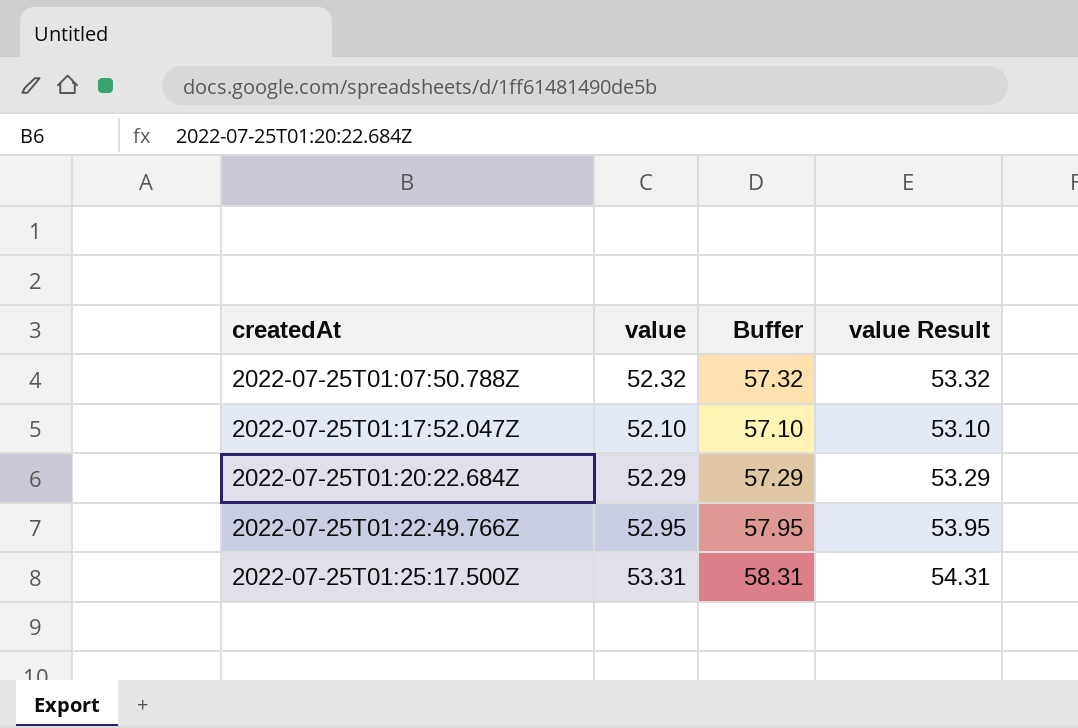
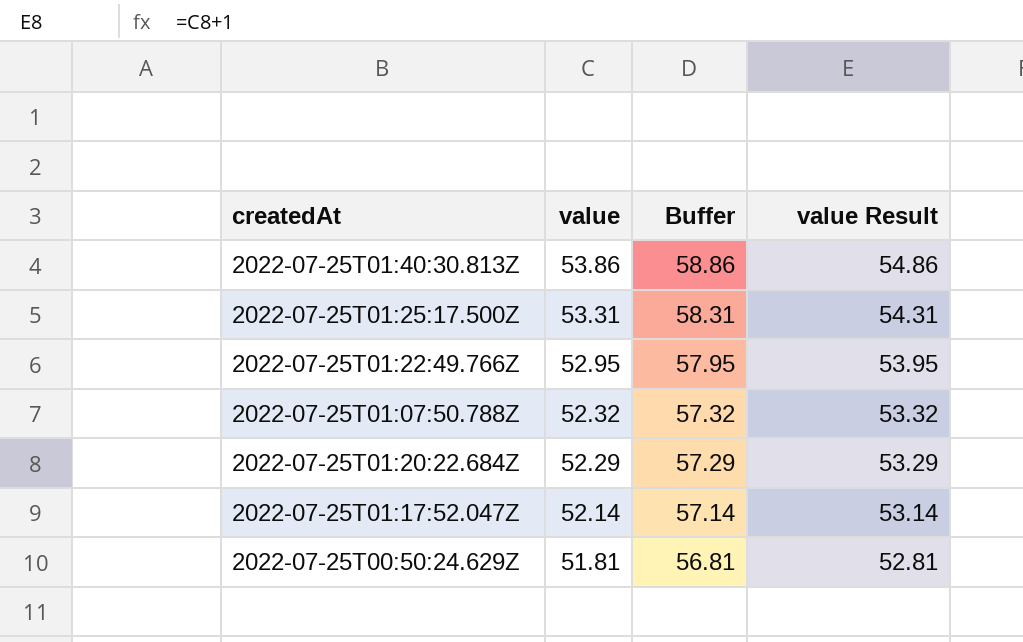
row order: createdAt ascending -> value descending
row 2022-07-25T01:40:30.813Z: none -> 53.86 | 58.86 | 54.86
2022-07-25T01:17:52.047Z | value: 52.10 -> 52.14
2022-07-25T01:17:52.047Z | Buffer: 57.10 -> 57.14
2022-07-25T01:17:52.047Z | value Result: 53.10 -> 53.14
row 2022-07-25T00:50:24.629Z: none -> 51.81 | 56.81 | 52.81

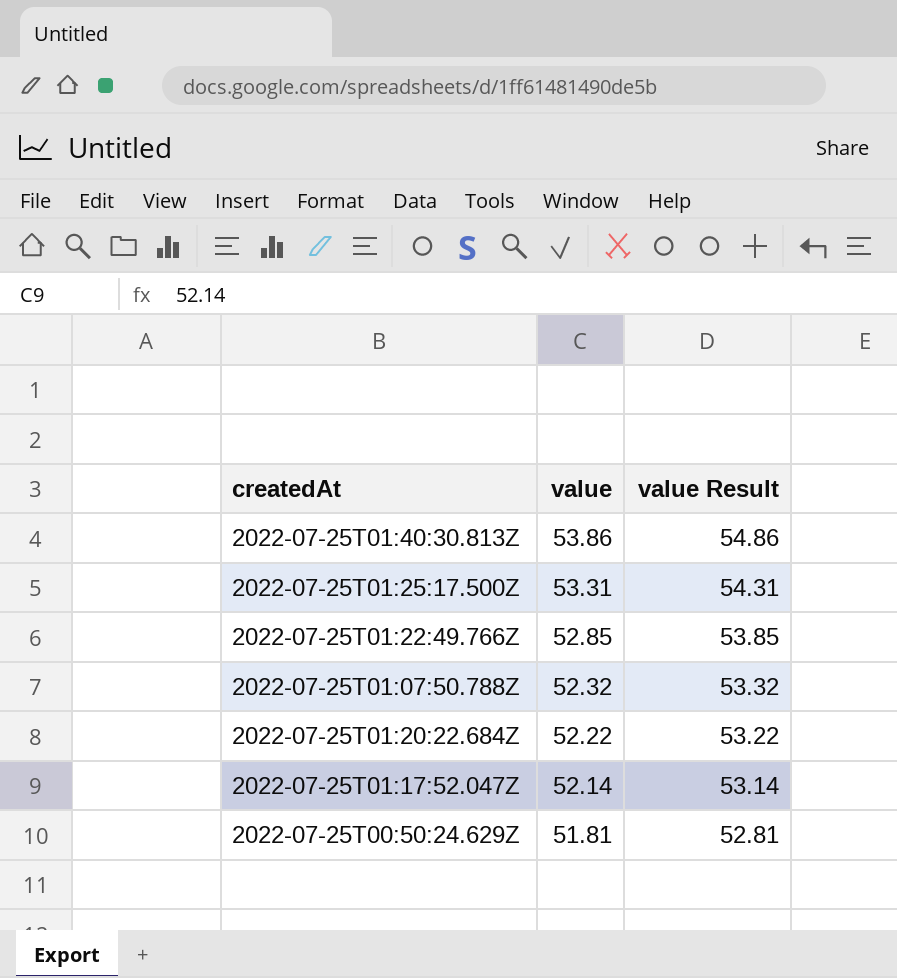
column Buffer | formula: [value] + 5 -> none
2022-07-25T01:22:49.766Z | value: 52.95 -> 52.85
2022-07-25T01:22:49.766Z | value Result: 53.95 -> 53.85
2022-07-25T01:20:22.684Z | value: 52.29 -> 52.22
2022-07-25T01:20:22.684Z | value Result: 53.29 -> 53.22

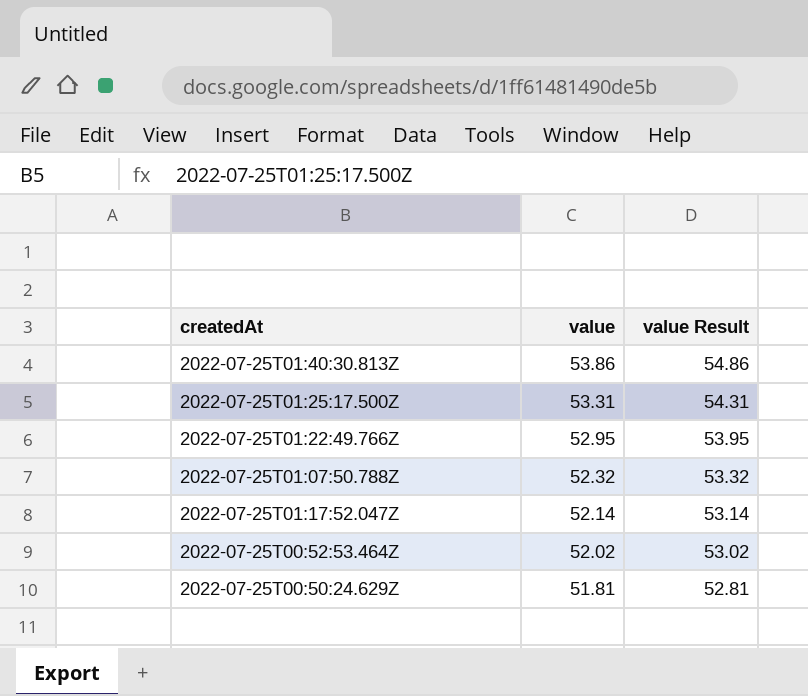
row 2022-07-25T01:20:22.684Z: 52.22 | 53.22 -> none
2022-07-25T01:22:49.766Z | value: 52.85 -> 52.95
2022-07-25T01:22:49.766Z | value Result: 53.85 -> 53.95
row 2022-07-25T00:52:53.464Z: none -> 52.02 | 53.02

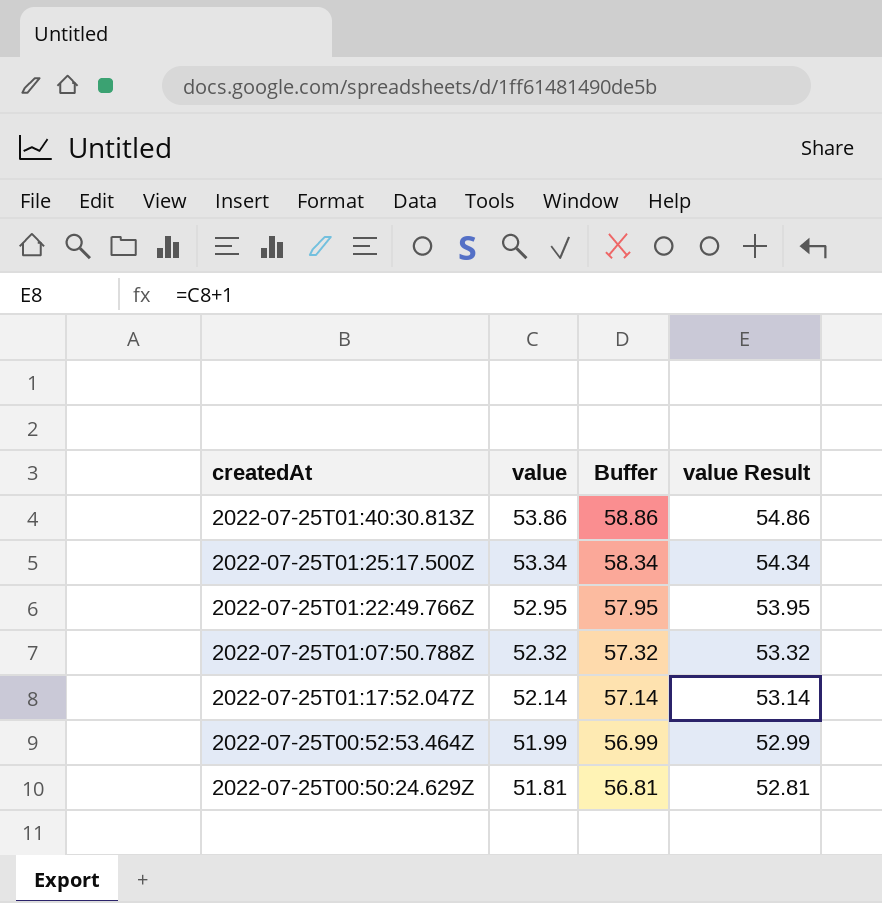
column Buffer | formula: none -> [value] + 5
2022-07-25T01:25:17.500Z | value: 53.31 -> 53.34
2022-07-25T01:25:17.500Z | value Result: 54.31 -> 54.34
2022-07-25T00:52:53.464Z | value: 52.02 -> 51.99
2022-07-25T00:52:53.464Z | value Result: 53.02 -> 52.99

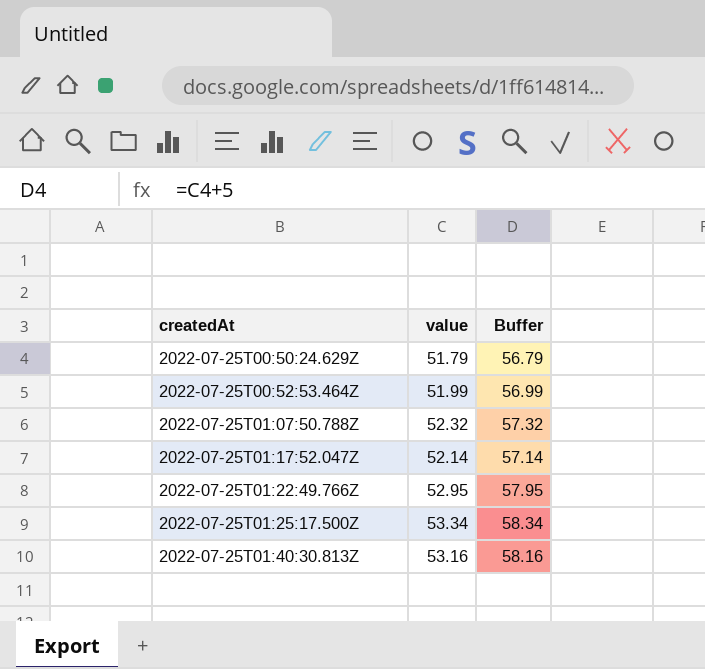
row order: value descending -> createdAt ascending
column value Result | formula: [value] + 1 -> none
2022-07-25T00:50:24.629Z | value: 51.81 -> 51.79
2022-07-25T00:50:24.629Z | Buffer: 56.81 -> 56.79
2022-07-25T01:40:30.813Z | value: 53.86 -> 53.16
2022-07-25T01:40:30.813Z | Buffer: 58.86 -> 58.16

